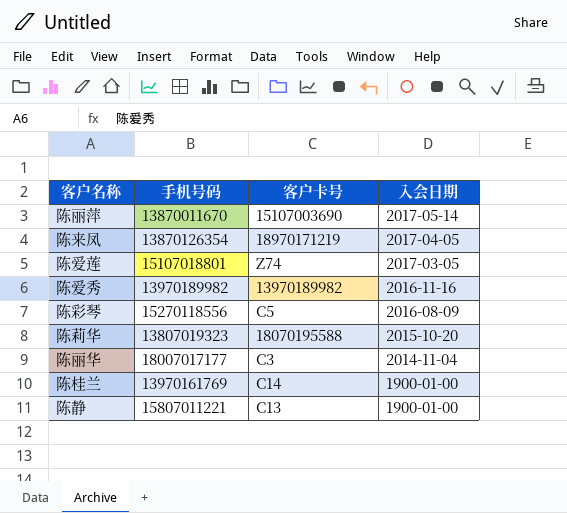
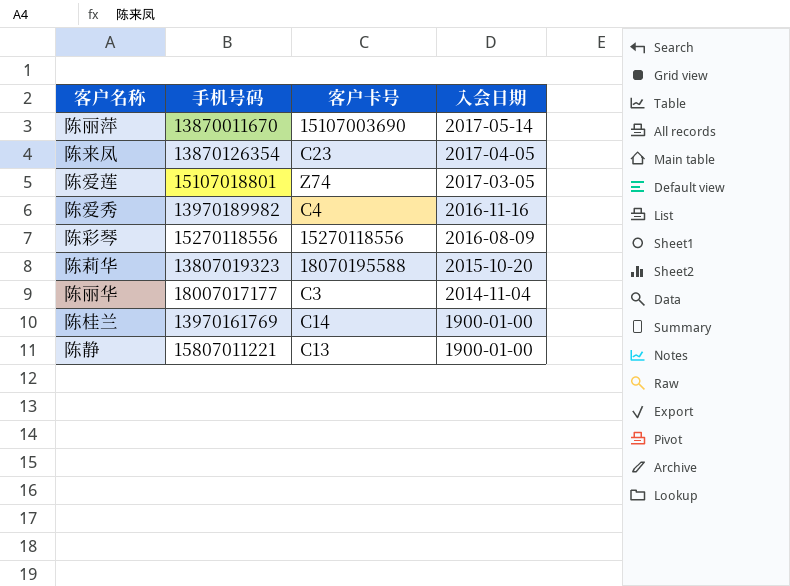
陈来凤 | 客户卡号: 18970171219 -> C23
陈爱秀 | 客户卡号: 13970189982 -> C4
陈彩琴 | 客户卡号: C5 -> 15270118556

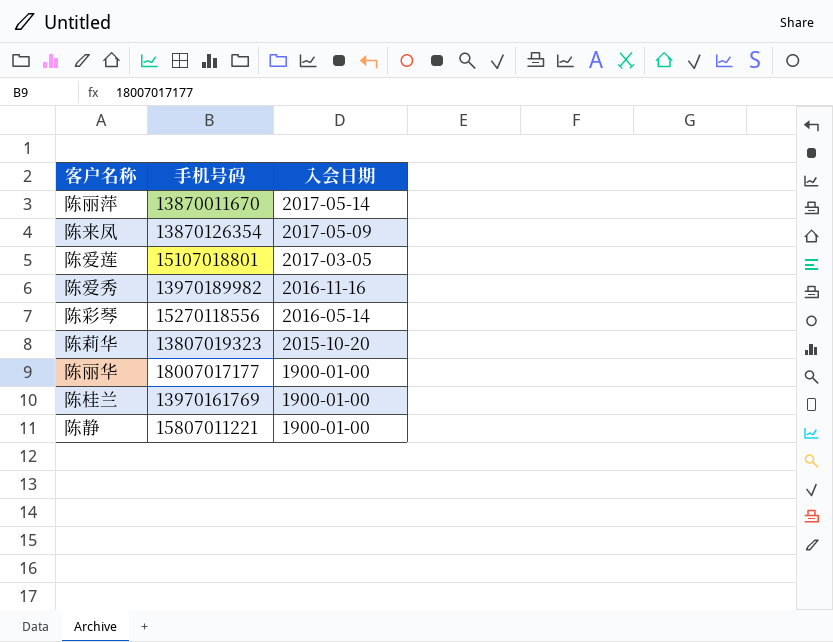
column 客户卡号 | position: 3 -> none
陈来凤 | 入会日期: 2017-04-05 -> 2017-05-09
陈彩琴 | 入会日期: 2016-08-09 -> 2016-05-14
陈丽华 | 入会日期: 2014-11-04 -> 1900-01-00

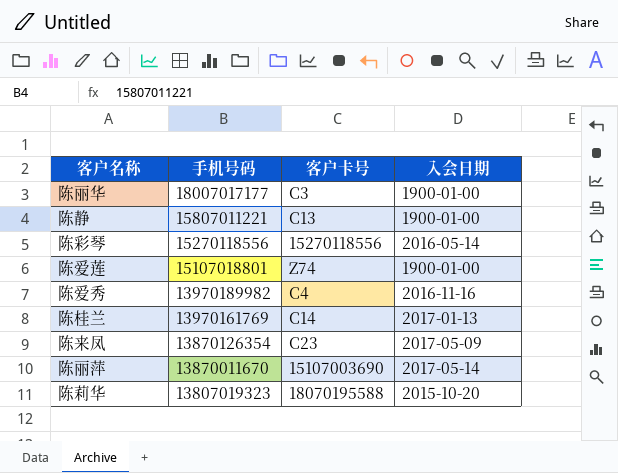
row order: 入会日期 descending -> 手机号码 descending
column 客户卡号 | position: none -> 3
陈爱莲 | 入会日期: 2017-03-05 -> 1900-01-00
陈桂兰 | 入会日期: 1900-01-00 -> 2017-01-13

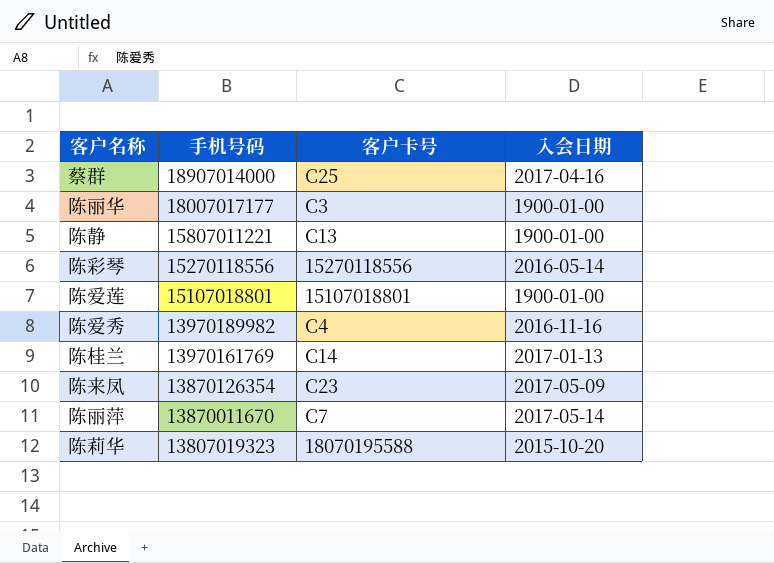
row 蔡群: none -> 18907014000 | C25 | 2017-04-16
陈爱莲 | 客户卡号: Z74 -> 15107018801
陈丽萍 | 客户卡号: 15107003690 -> C7

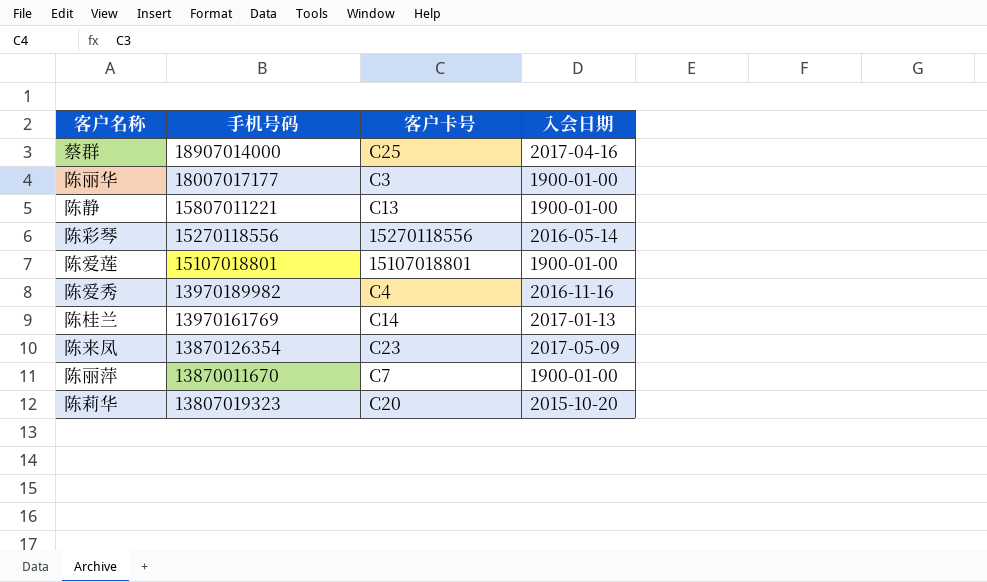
陈丽萍 | 入会日期: 2017-05-14 -> 1900-01-00
陈莉华 | 客户卡号: 18070195588 -> C20

